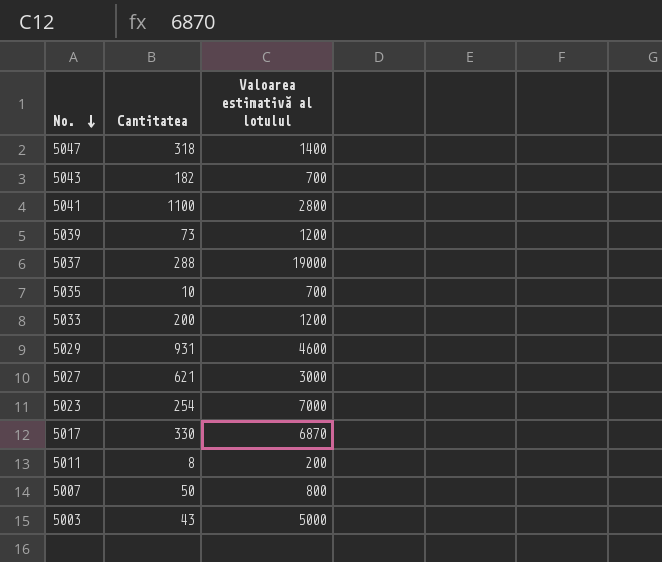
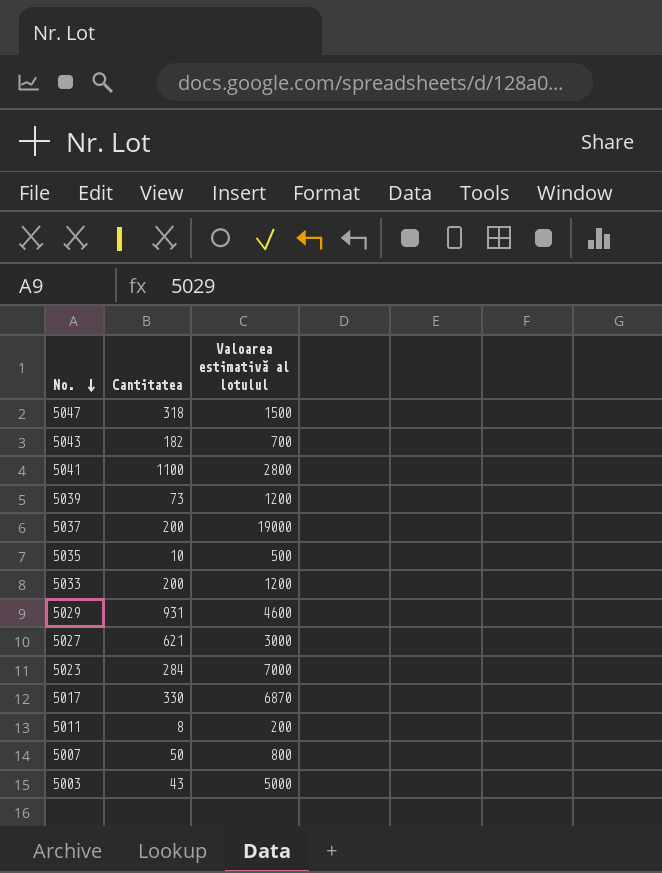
5047 | Valoarea estimativă al lotulul: 1400 -> 1500
5037 | Cantitatea: 288 -> 200
5035 | Valoarea estimativă al lotulul: 700 -> 500
5023 | Cantitatea: 254 -> 284

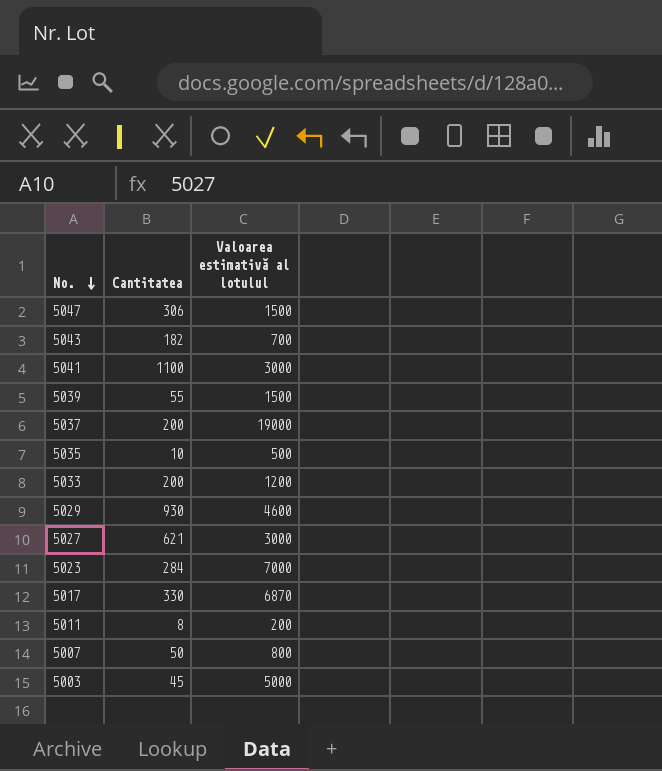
5047 | Cantitatea: 318 -> 306
5041 | Valoarea estimativă al lotulul: 2800 -> 3000
5039 | Cantitatea: 73 -> 55
5039 | Valoarea estimativă al lotulul: 1200 -> 1500
5029 | Cantitatea: 931 -> 930
5003 | Cantitatea: 43 -> 45

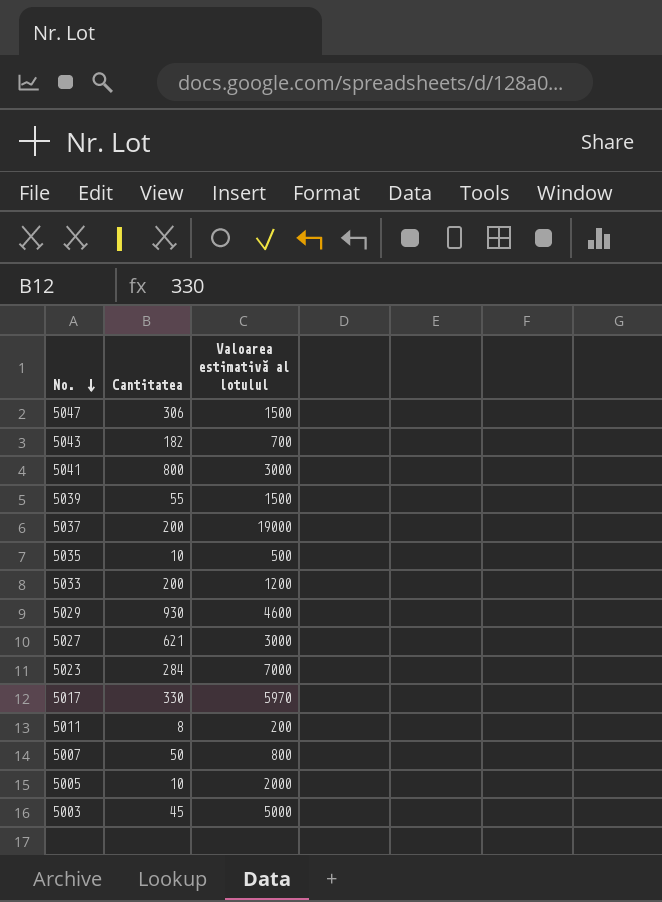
5041 | Cantitatea: 1100 -> 800
5017 | Valoarea estimativă al lotulul: 6870 -> 5970
row 5005: none -> 10 | 2000

